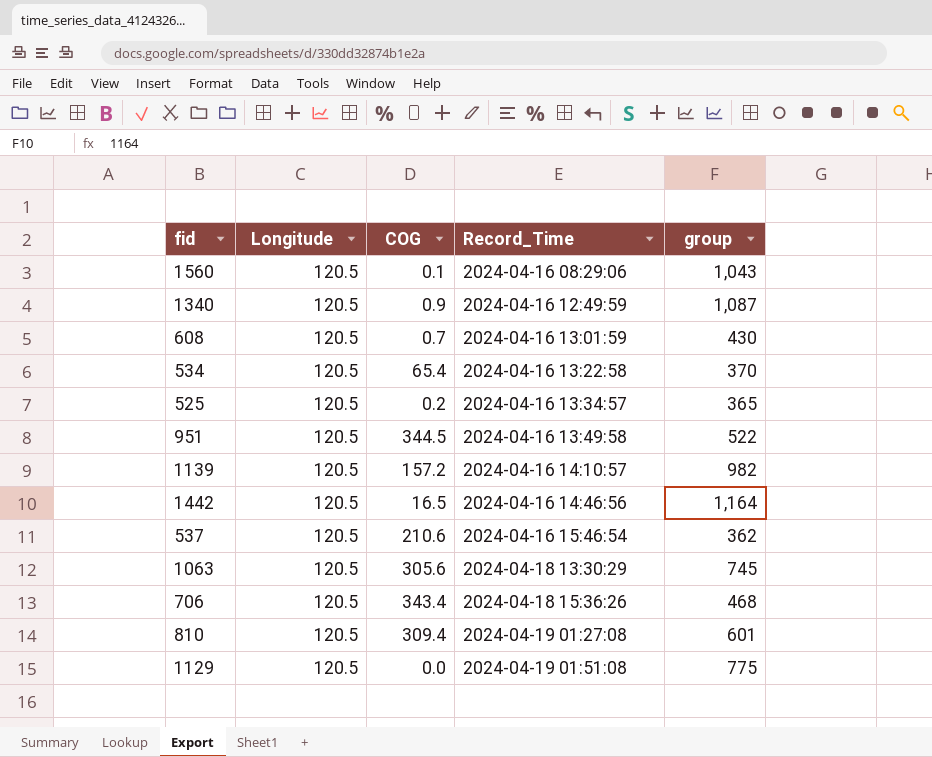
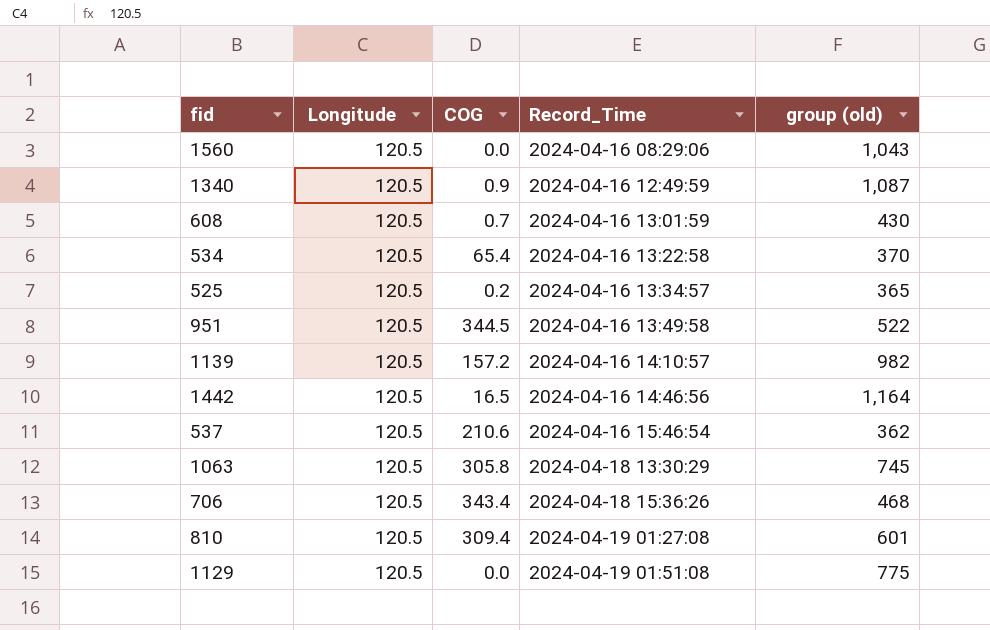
column name: group -> group (old)
1560 | COG: 0.1 -> 0.0
1063 | COG: 305.6 -> 305.8

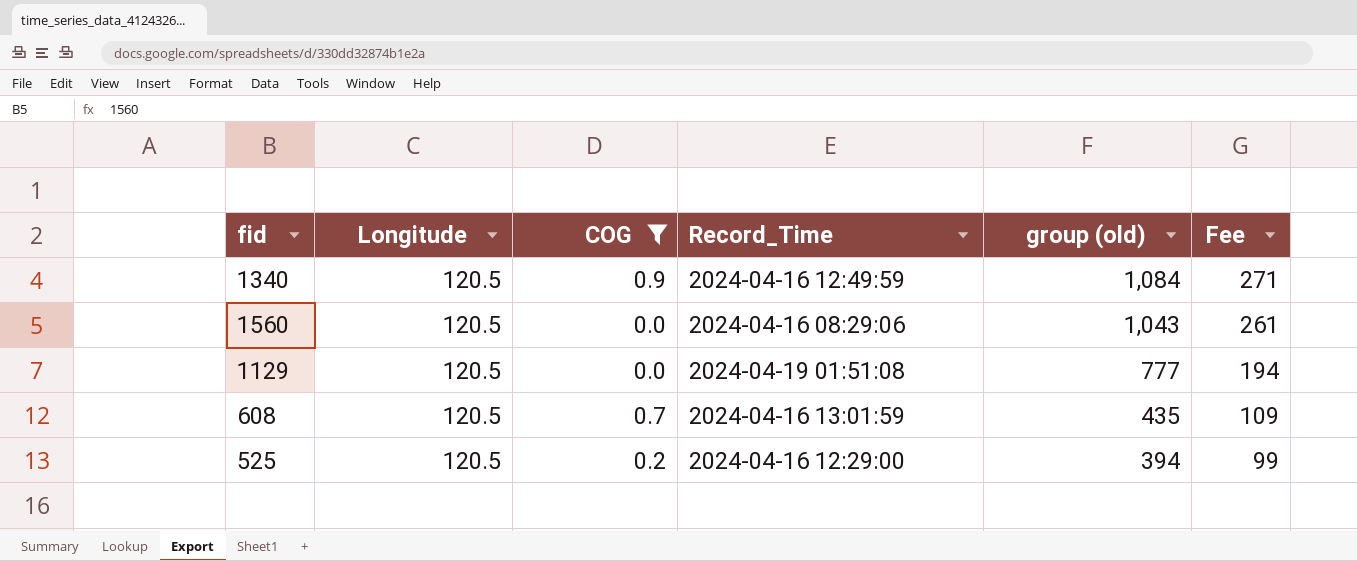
filter: none -> COG <= 0.9
row order: Record_Time ascending -> group (old) descending
column Fee | formula: none -> [group (old)] * 0.25
1340 | group (old): 1,087 -> 1,084
1129 | group (old): 775 -> 777
608 | group (old): 430 -> 435
525 | Record_Time: 2024-04-16 13:34:57 -> 2024-04-16 12:29:00
525 | group (old): 365 -> 394

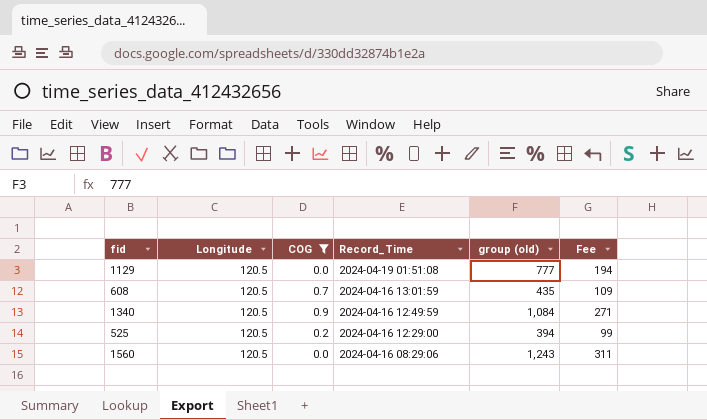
row order: group (old) descending -> Record_Time descending
1560 | group (old): 1,043 -> 1,243
1560 | Fee: 261 -> 311

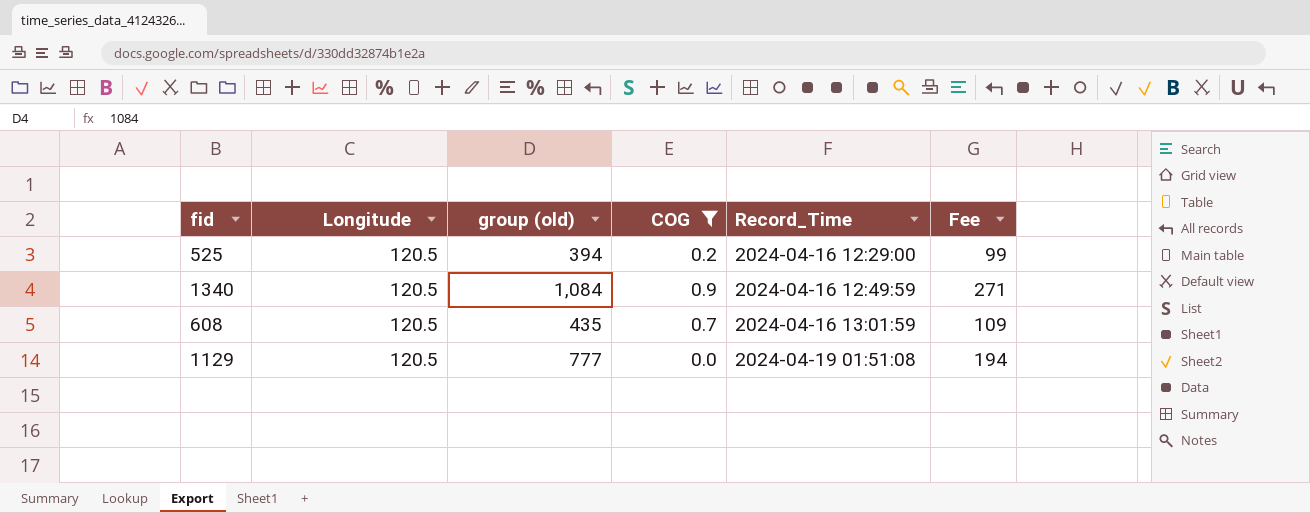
row order: Record_Time descending -> Record_Time ascending
column group (old) | position: 5 -> 3
row 1560: 120.5 | 0.0 | 2024-04-16 08:29:06 | 1,243 | 311 -> none

